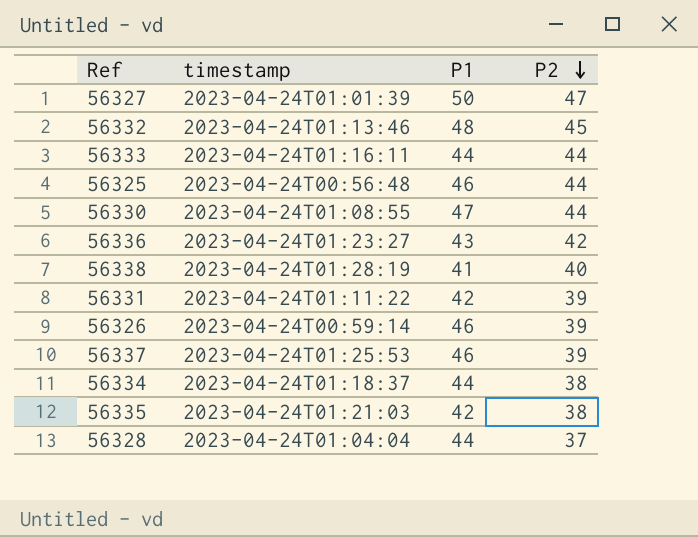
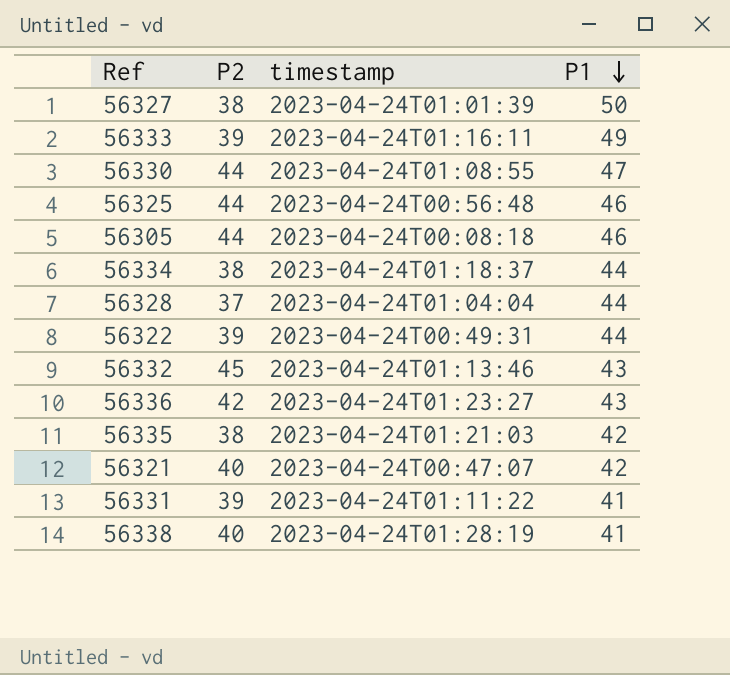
row order: P2 descending -> P1 descending
column P2 | position: 4 -> 2
row 56326: 2023-04-24T00:59:14 | 46 | 39 -> none
row 56337: 2023-04-24T01:25:53 | 46 | 39 -> none
56327 | P2: 47 -> 38
56333 | P2: 44 -> 39
56333 | P1: 44 -> 49
row 56305: none -> 44 | 2023-04-24T00:08:18 | 46
row 56322: none -> 39 | 2023-04-24T00:49:31 | 44
56332 | P1: 48 -> 43
row 56321: none -> 40 | 2023-04-24T00:47:07 | 42
56331 | P1: 42 -> 41

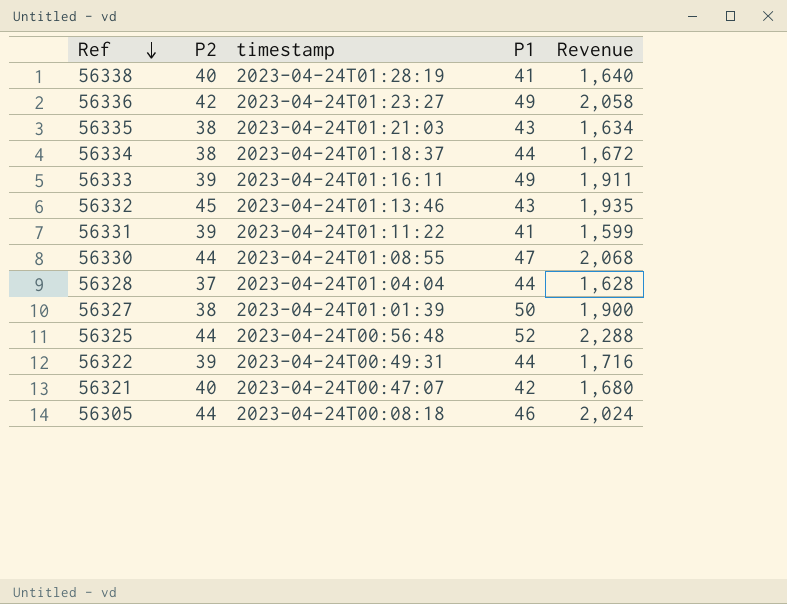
row order: P1 descending -> Ref descending
column Revenue | formula: none -> [P2] * [P1]
56336 | P1: 43 -> 49
56335 | P1: 42 -> 43
56325 | P1: 46 -> 52

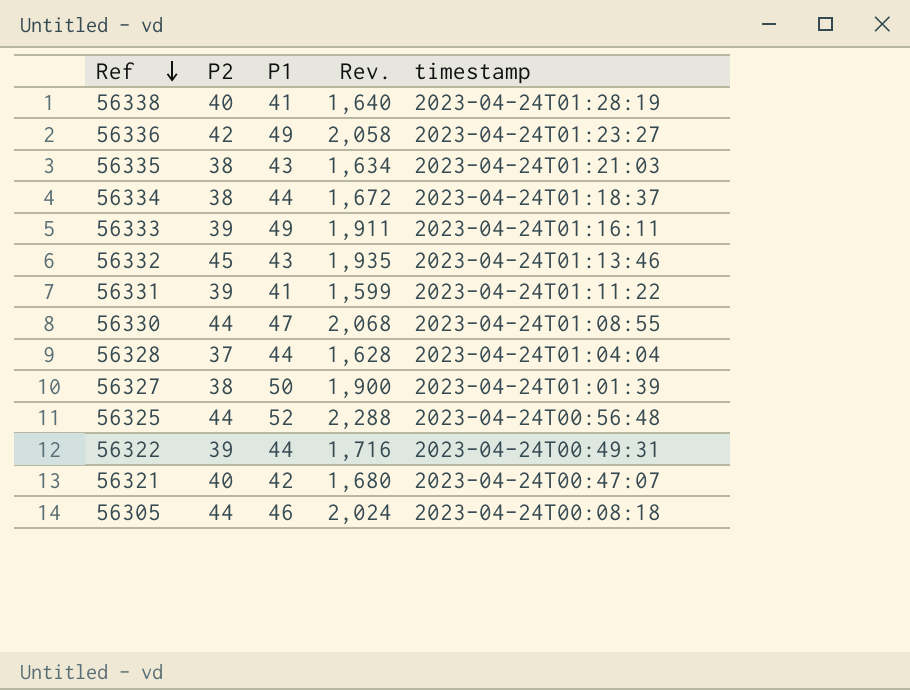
column name: Revenue -> Rev.
column timestamp | position: 3 -> 5

